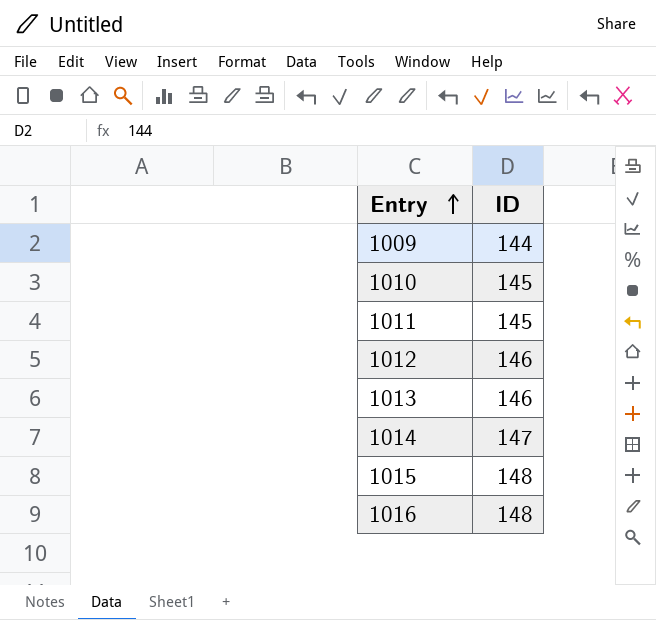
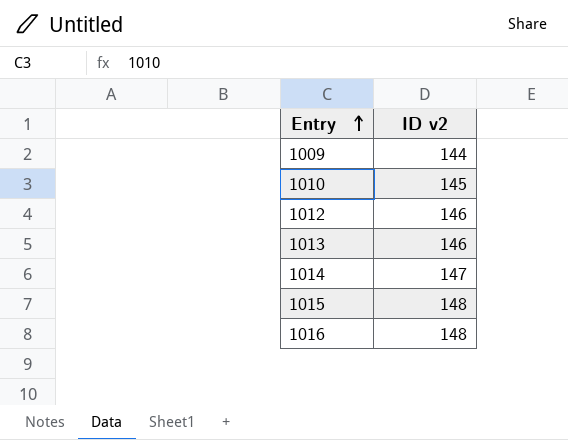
column name: ID -> ID v2
row 1011: 145 -> none

